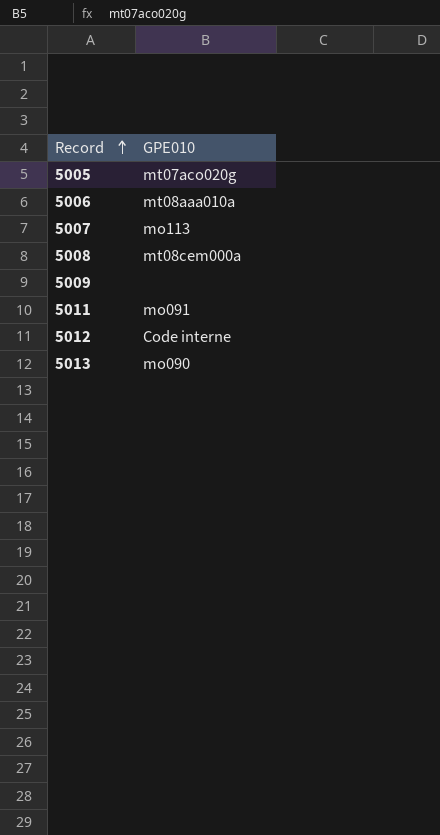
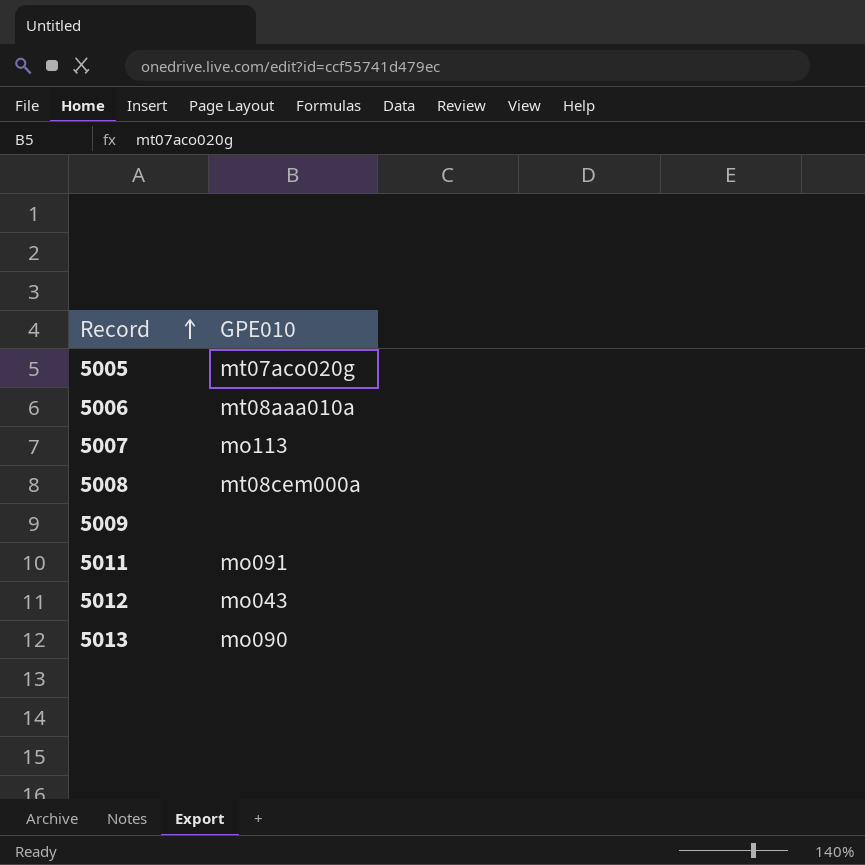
5012 | GPE010: Code interne -> mo043

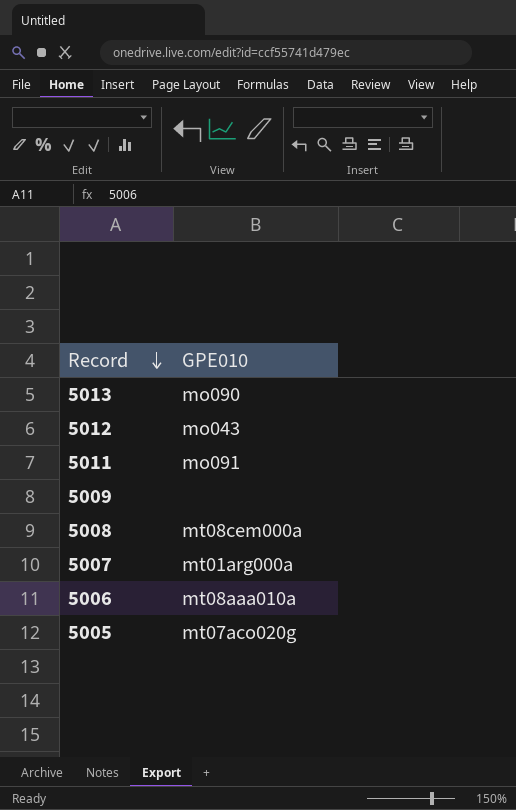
row order: Record ascending -> Record descending
5007 | GPE010: mo113 -> mt01arg000a

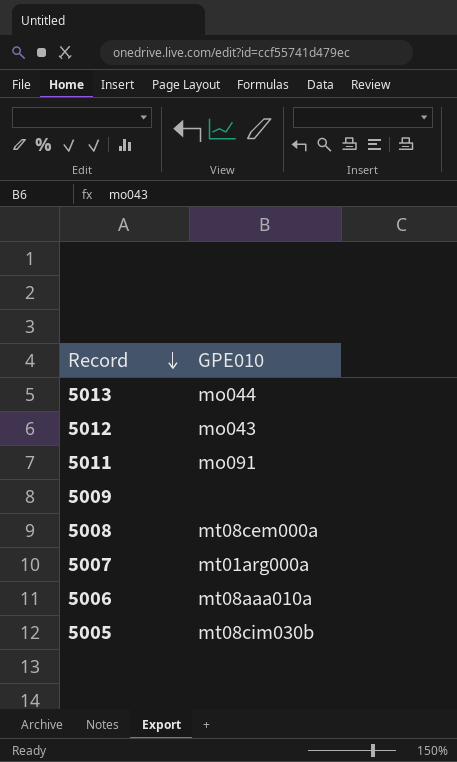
5013 | GPE010: mo090 -> mo044
5005 | GPE010: mt07aco020g -> mt08cim030b

